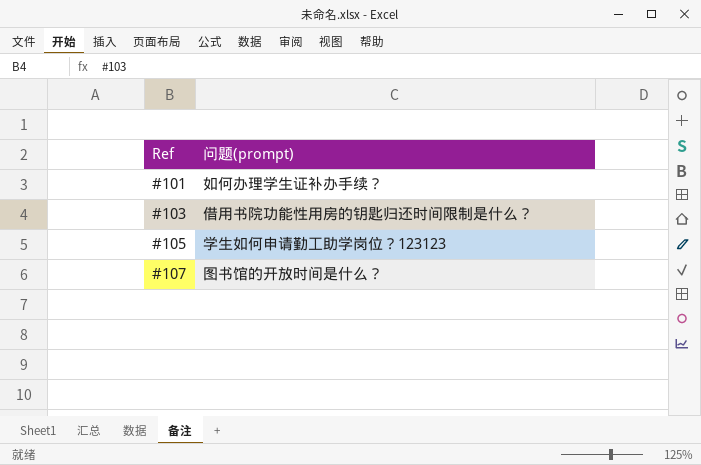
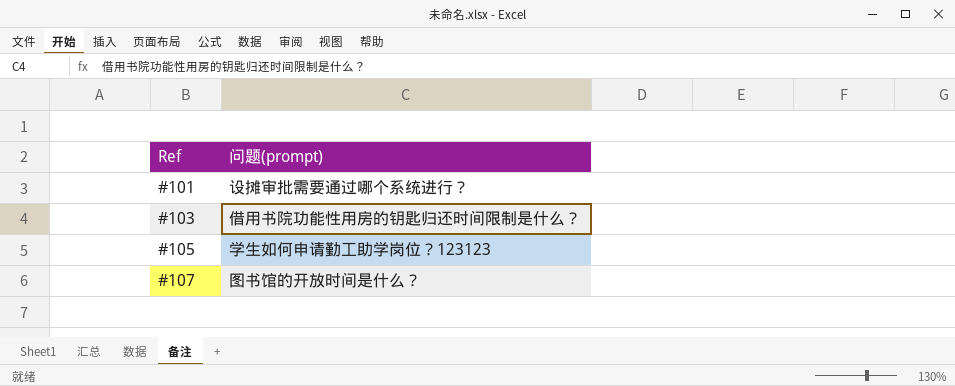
#101 | 问题(prompt): 如何办理学生证补办手续？ -> 设摊审批需要通过哪个系统进行？

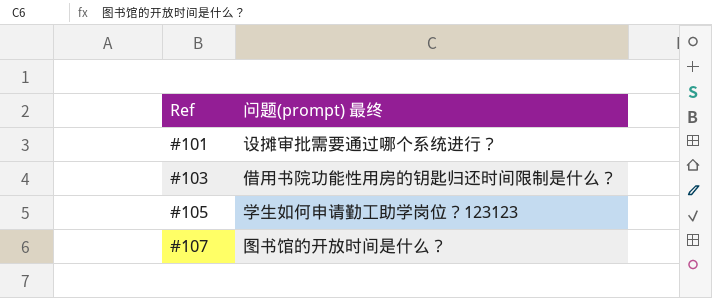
column name: 问题(prompt) -> 问题(prompt) 最终

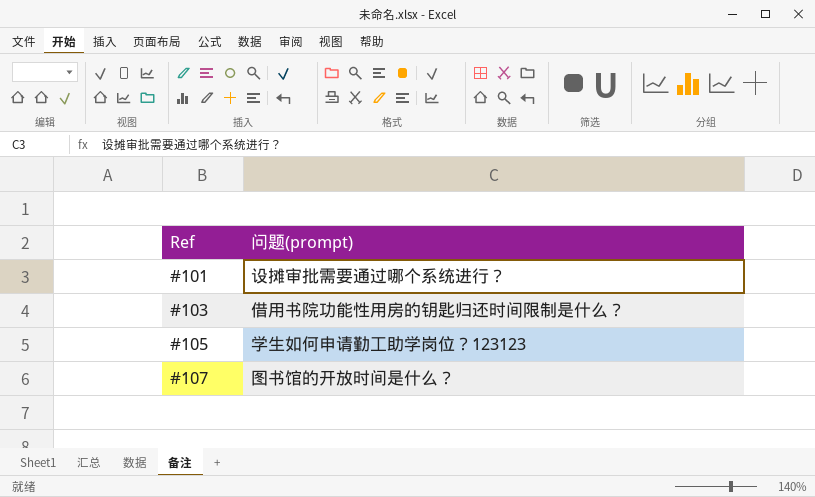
column name: 问题(prompt) 最终 -> 问题(prompt)

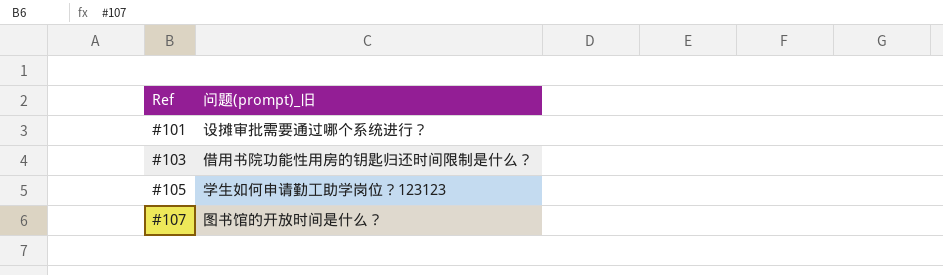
column name: 问题(prompt) -> 问题(prompt)_旧

